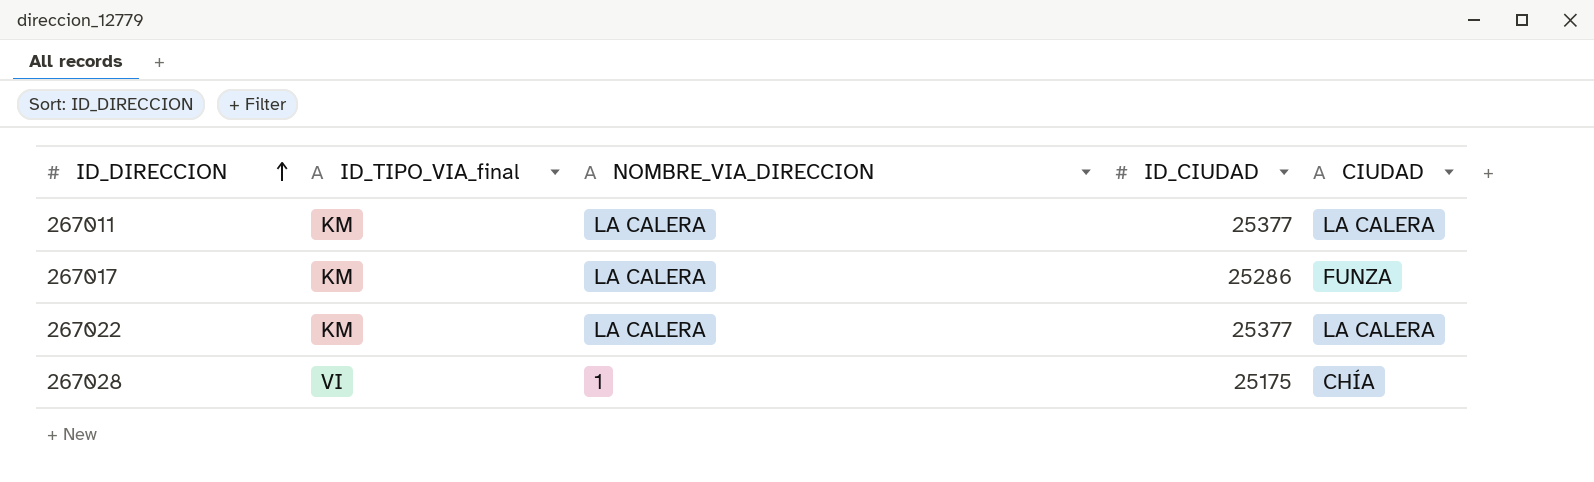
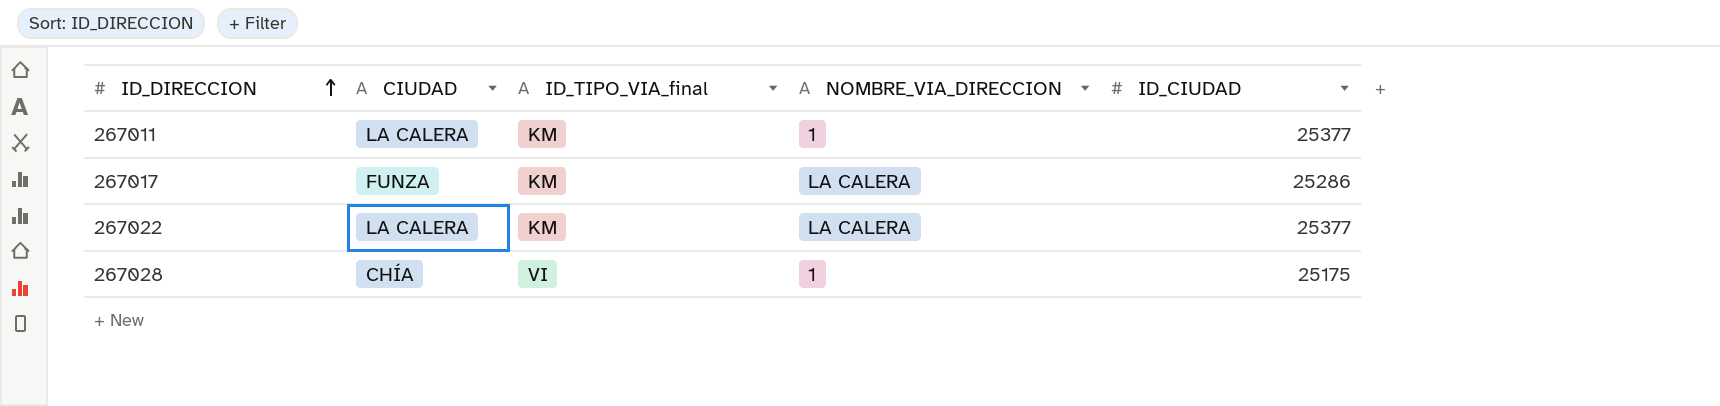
column CIUDAD | position: 5 -> 2
267011 | NOMBRE_VIA_DIRECCION: LA CALERA -> 1

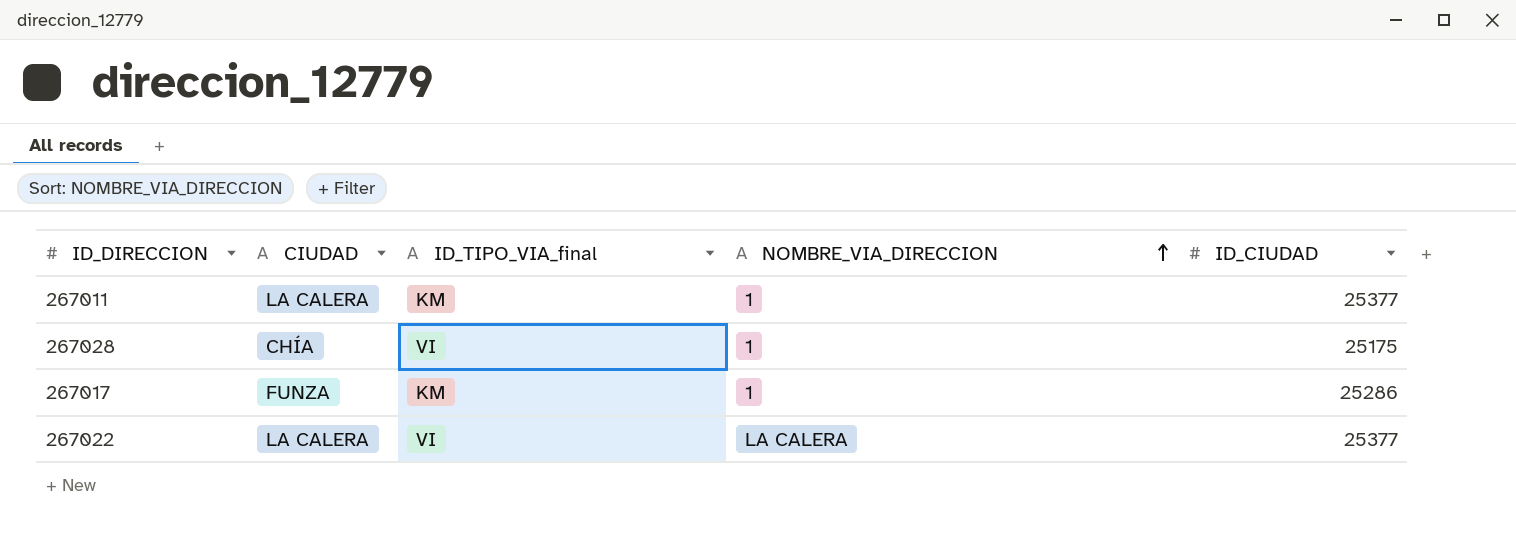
row order: ID_DIRECCION ascending -> NOMBRE_VIA_DIRECCION ascending
267017 | NOMBRE_VIA_DIRECCION: LA CALERA -> 1
267022 | ID_TIPO_VIA_final: KM -> VI

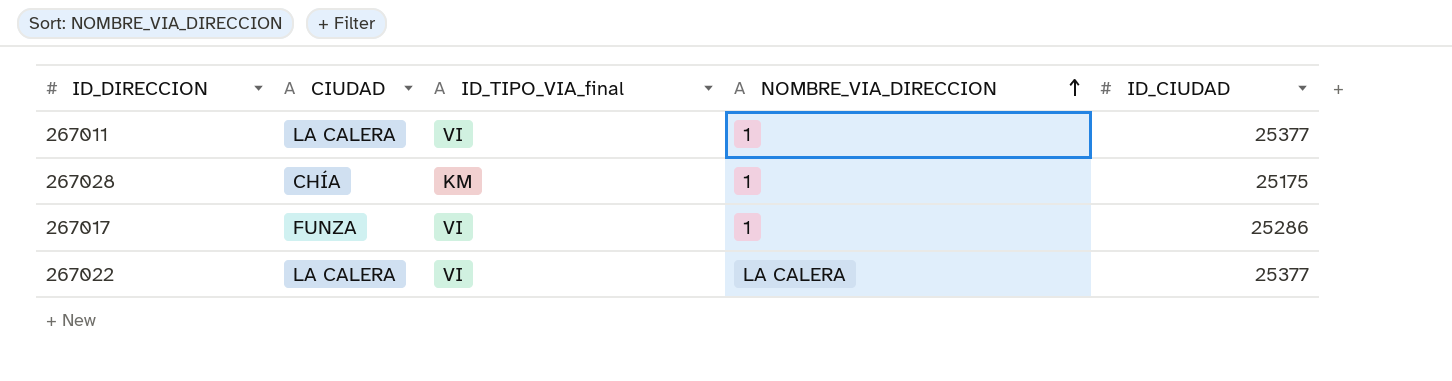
267011 | ID_TIPO_VIA_final: KM -> VI
267028 | ID_TIPO_VIA_final: VI -> KM
267017 | ID_TIPO_VIA_final: KM -> VI

